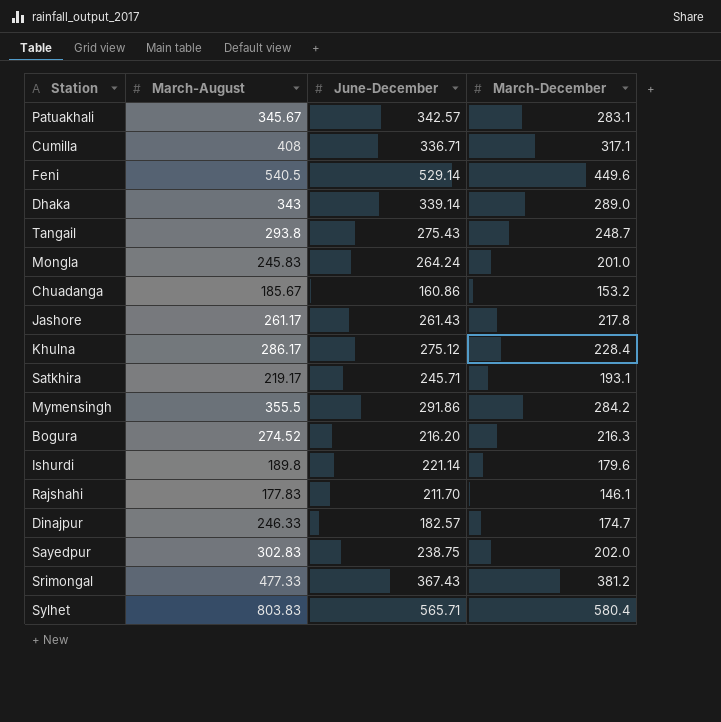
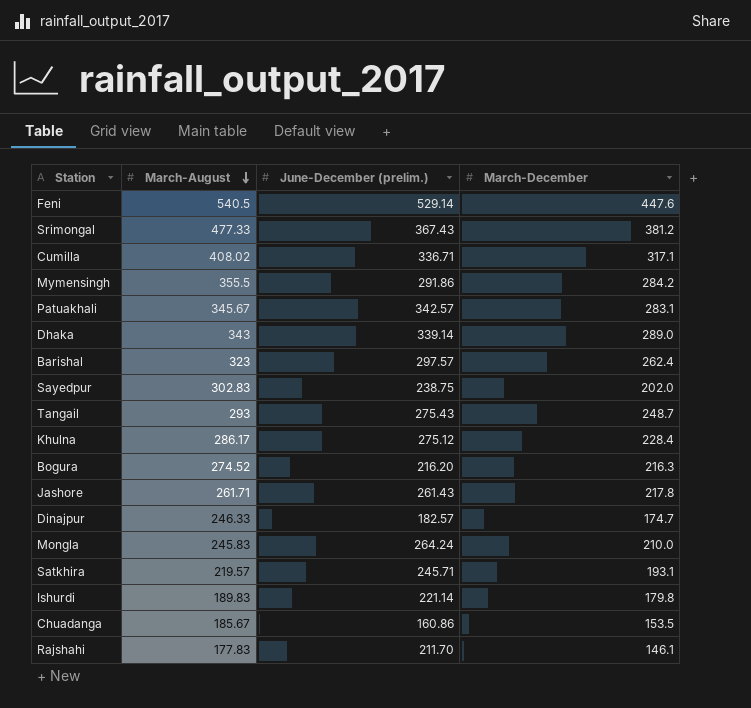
row order: none -> March-August descending
column name: June-December -> June-December (prelim.)
row Sylhet: 803.83 | 565.71 | 580.4 -> none
Feni | March-December: 449.6 -> 447.6
Cumilla | March-August: 408 -> 408.02
row Barishal: none -> 323 | 297.57 | 262.4
Tangail | March-August: 293.8 -> 293
Jashore | March-August: 261.17 -> 261.71
Mongla | March-December: 201.0 -> 210.0
Satkhira | March-August: 219.17 -> 219.57
Ishurdi | March-August: 189.8 -> 189.83
Ishurdi | March-December: 179.6 -> 179.8
Chuadanga | March-December: 153.2 -> 153.5

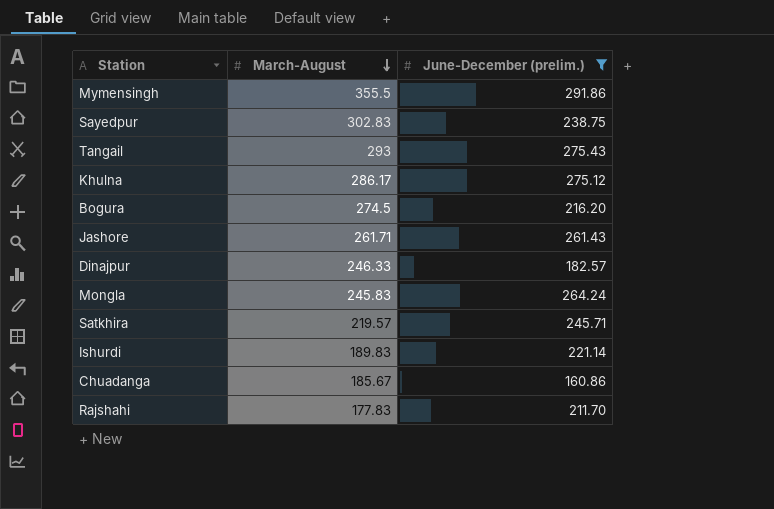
filter: none -> June-December (prelim.) <= 291.86
column March-December | position: 4 -> none
Bogura | March-August: 274.52 -> 274.5

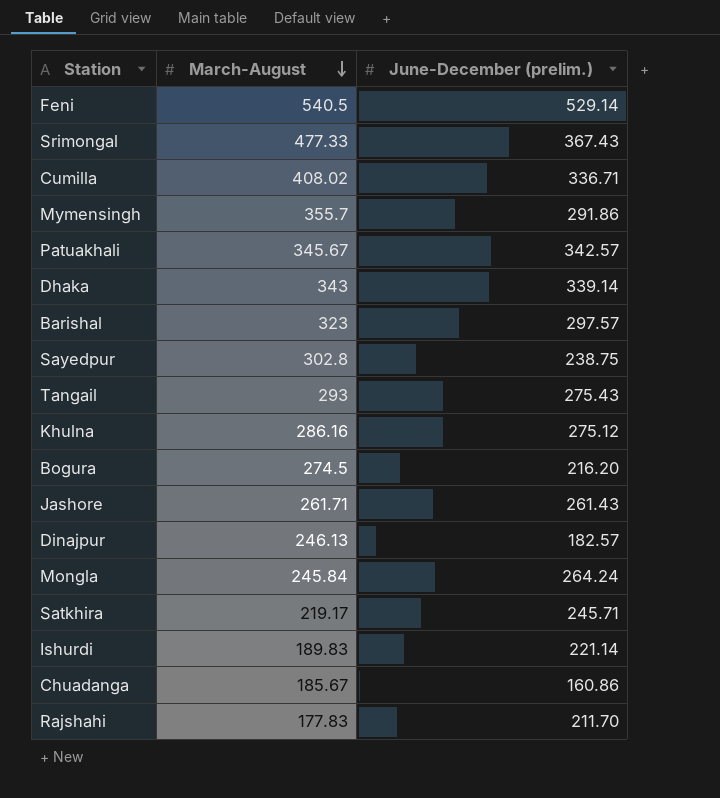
filter: June-December (prelim.) <= 291.86 -> none
Mymensingh | March-August: 355.5 -> 355.7
Sayedpur | March-August: 302.83 -> 302.8
Khulna | March-August: 286.17 -> 286.16
Dinajpur | March-August: 246.33 -> 246.13
Mongla | March-August: 245.83 -> 245.84
Satkhira | March-August: 219.57 -> 219.17

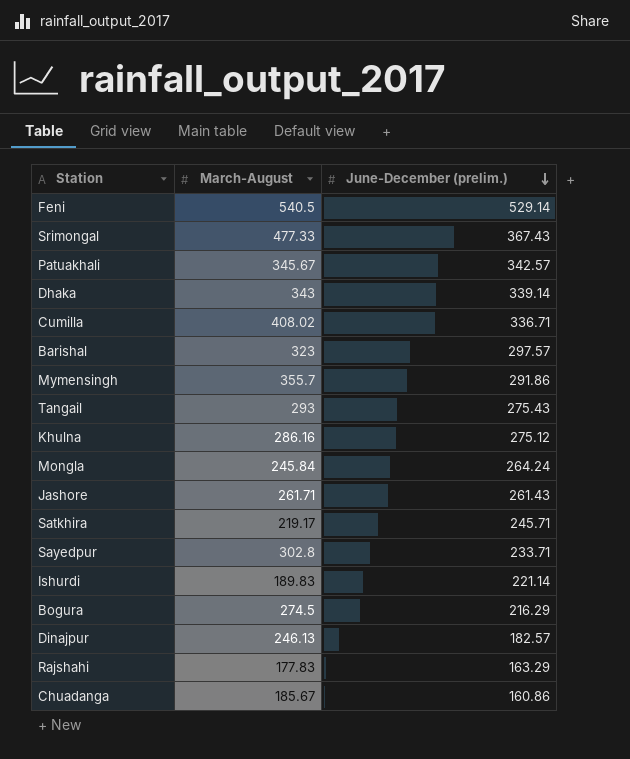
row order: March-August descending -> June-December (prelim.) descending
Sayedpur | June-December (prelim.): 238.75 -> 233.71
Bogura | June-December (prelim.): 216.20 -> 216.29
Rajshahi | June-December (prelim.): 211.70 -> 163.29

